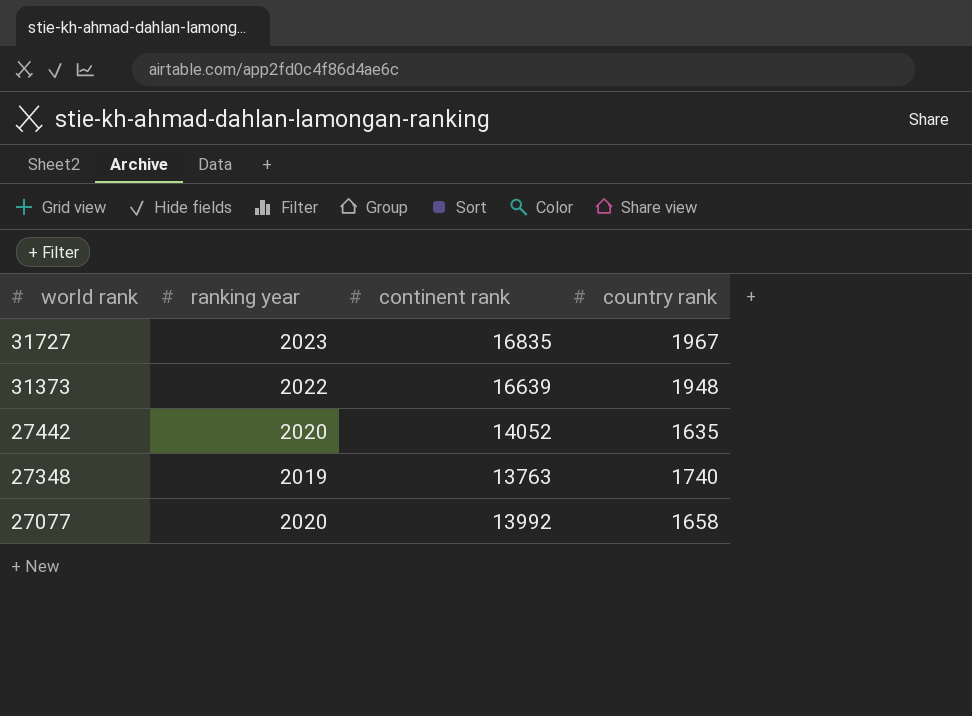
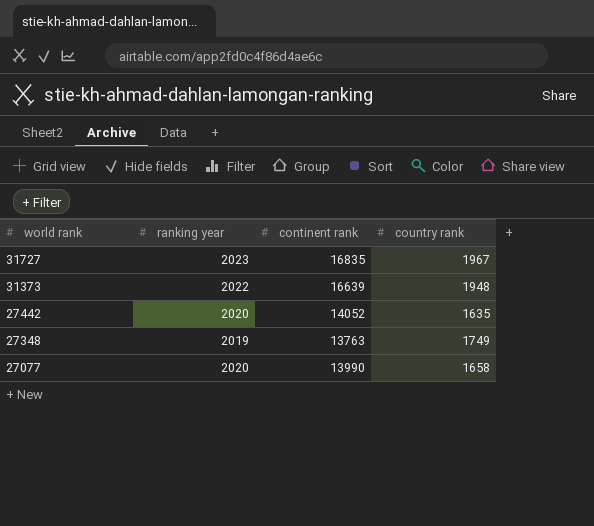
27348 | country rank: 1740 -> 1749
27077 | continent rank: 13992 -> 13990

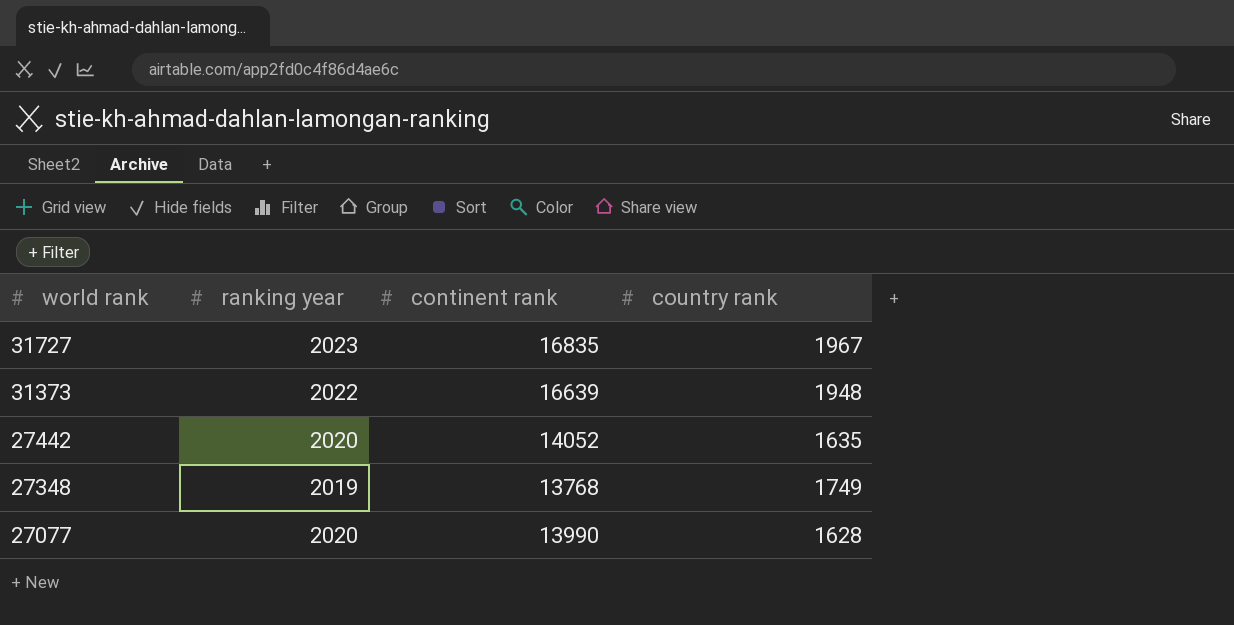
27348 | continent rank: 13763 -> 13768
27077 | country rank: 1658 -> 1628

